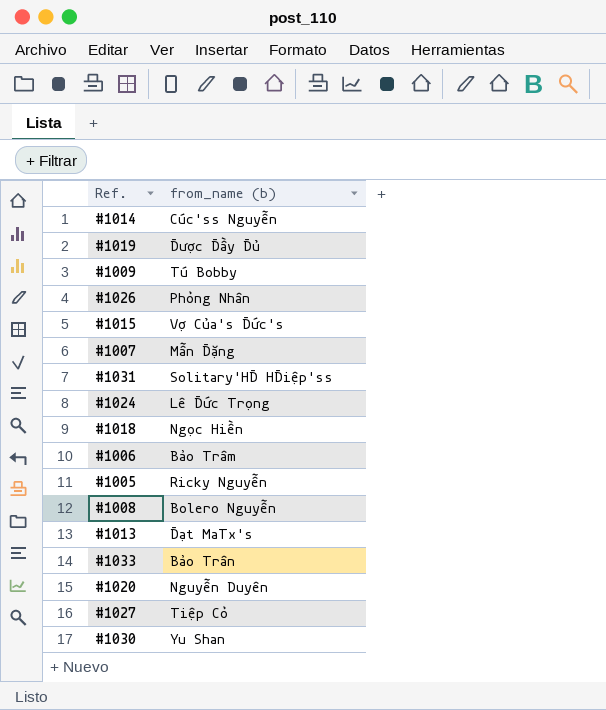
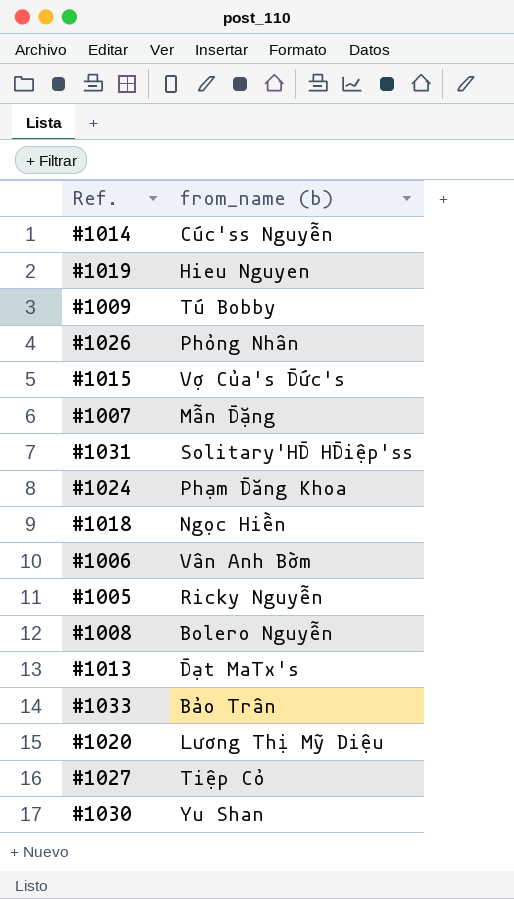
#1019 | from_name (b): Được Đầy Đủ -> Hieu Nguyen
#1024 | from_name (b): Lê Đức Trọng -> Phạm Đăng Khoa
#1006 | from_name (b): Bảo Trâm -> Vân Anh Bờm
#1020 | from_name (b): Nguyễn Duyên -> Lương Thị Mỹ Diệu

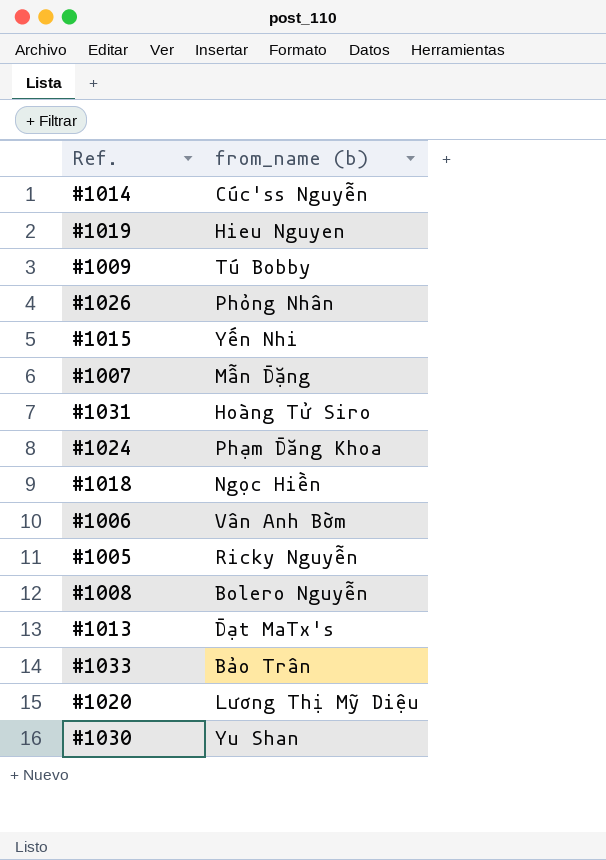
row #1027: Tiệp Cỏ -> none
#1015 | from_name (b): Vợ Của's Đức's -> Yến Nhi
#1031 | from_name (b): Solitary'HĐ HĐiệp'ss -> Hoàng Tử Siro

